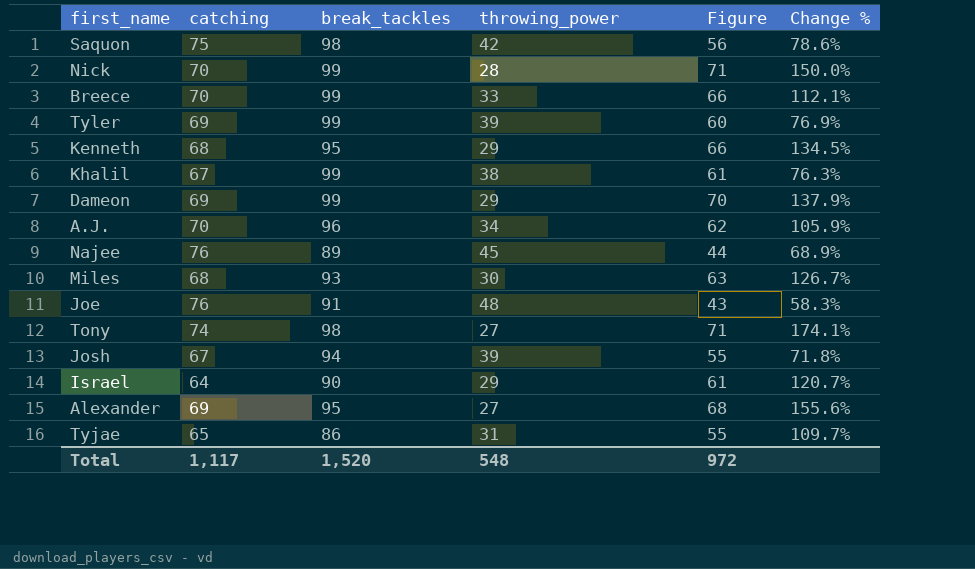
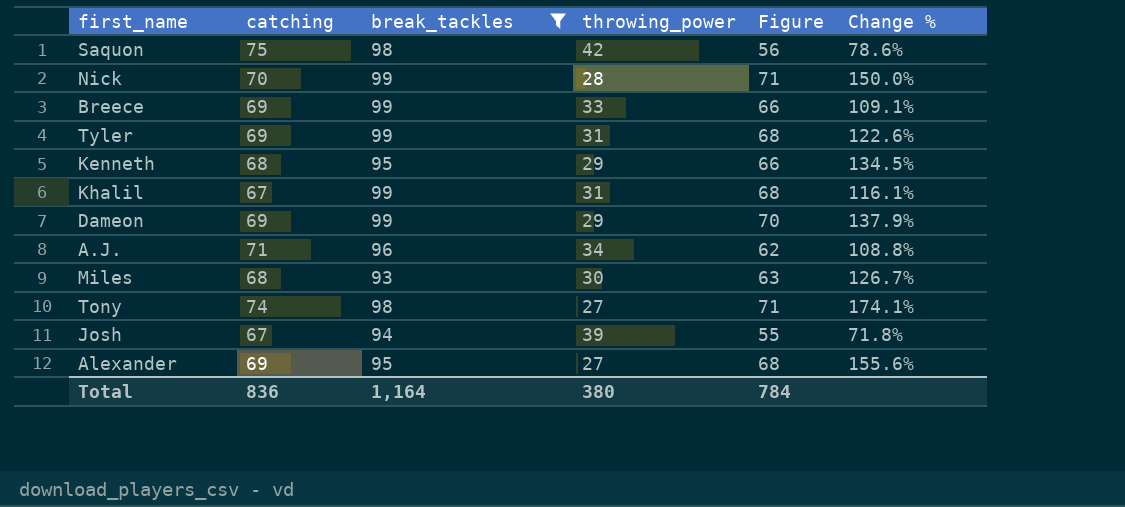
filter: none -> break_tackles >= 93
Breece | catching: 70 -> 69
Breece | Change %: 112.1% -> 109.1%
Tyler | throwing_power: 39 -> 31
Tyler | Figure: 60 -> 68
Tyler | Change %: 76.9% -> 122.6%
Khalil | throwing_power: 38 -> 31
Khalil | Figure: 61 -> 68
Khalil | Change %: 76.3% -> 116.1%
A.J. | catching: 70 -> 71
A.J. | Change %: 105.9% -> 108.8%
Total | catching: 1,117 -> 836
Total | break_tackles: 1,520 -> 1,164
Total | throwing_power: 548 -> 380
Total | Figure: 972 -> 784

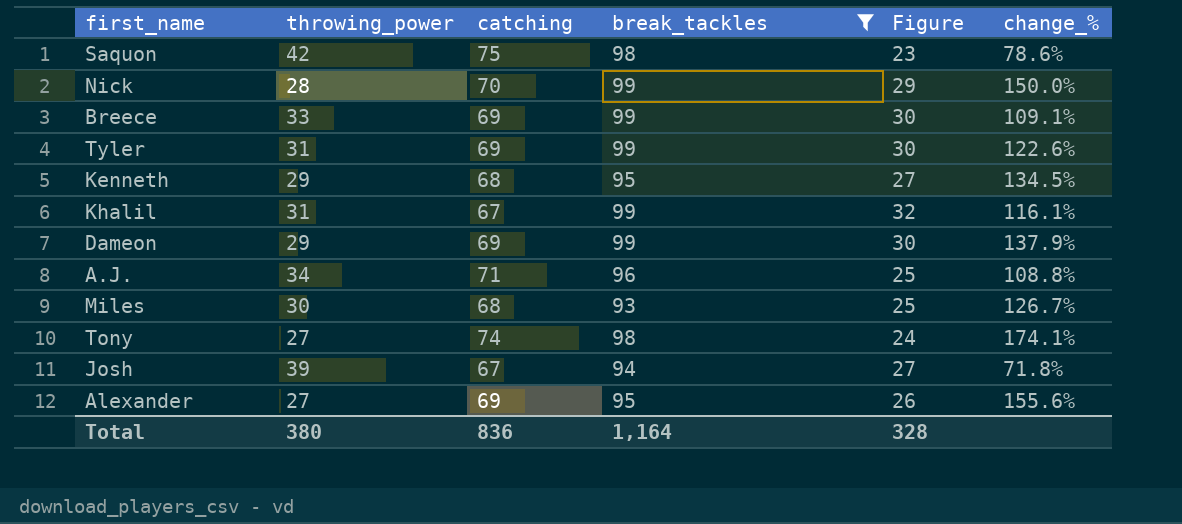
column throwing_power | position: 4 -> 2
column Figure | formula: [break_tackles] - [throwing_power] -> [break_tackles] - [catching]
column name: Change % -> change_%
Total | Figure: 784 -> 328

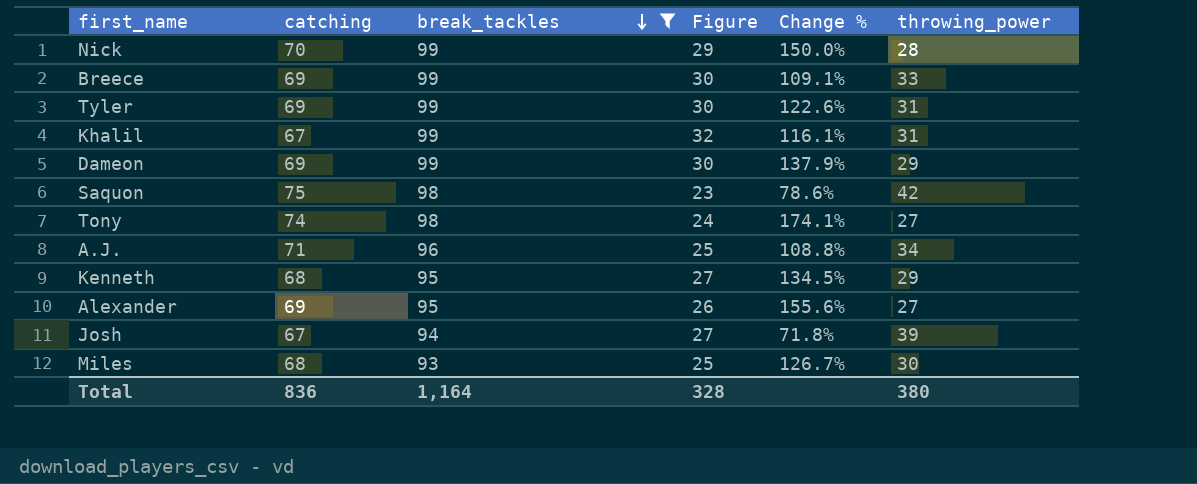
row order: none -> break_tackles descending
column name: change_% -> Change %
column throwing_power | position: 2 -> 6

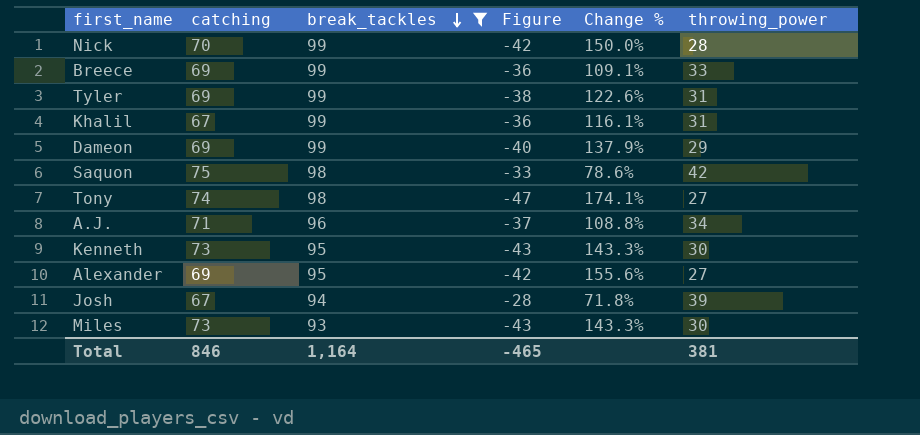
column Figure | formula: [break_tackles] - [catching] -> [throwing_power] - [catching]
Kenneth | catching: 68 -> 73
Kenneth | Change %: 134.5% -> 143.3%
Kenneth | throwing_power: 29 -> 30
Miles | catching: 68 -> 73
Miles | Change %: 126.7% -> 143.3%
Total | catching: 836 -> 846
Total | Figure: 328 -> -465
Total | throwing_power: 380 -> 381

